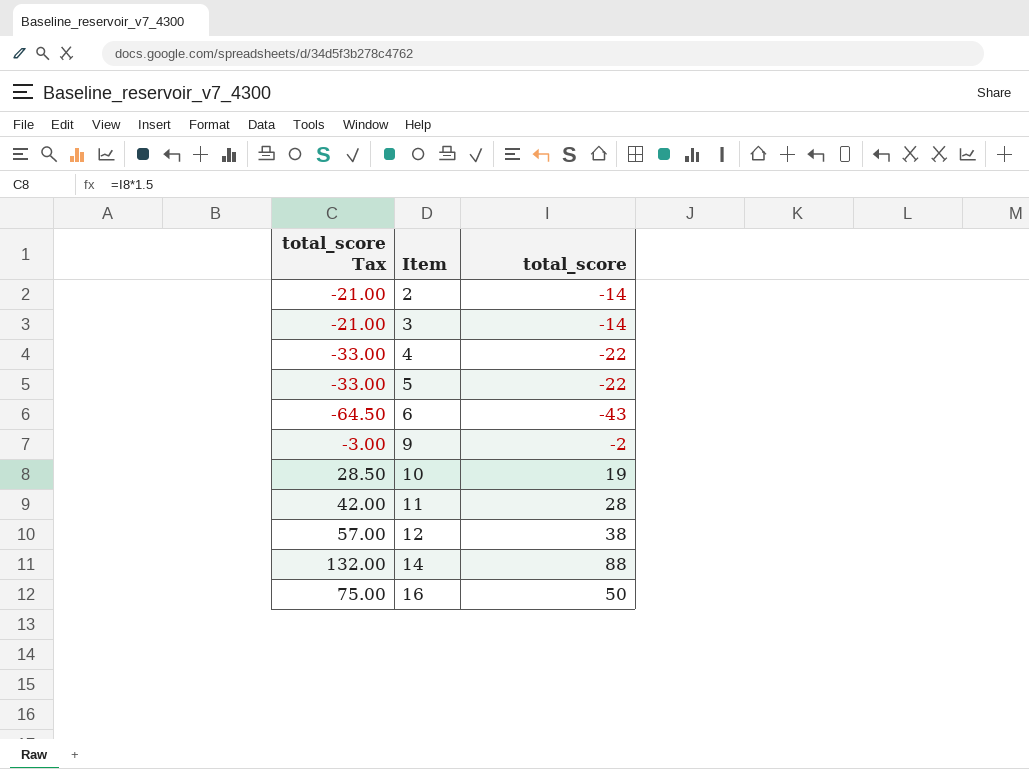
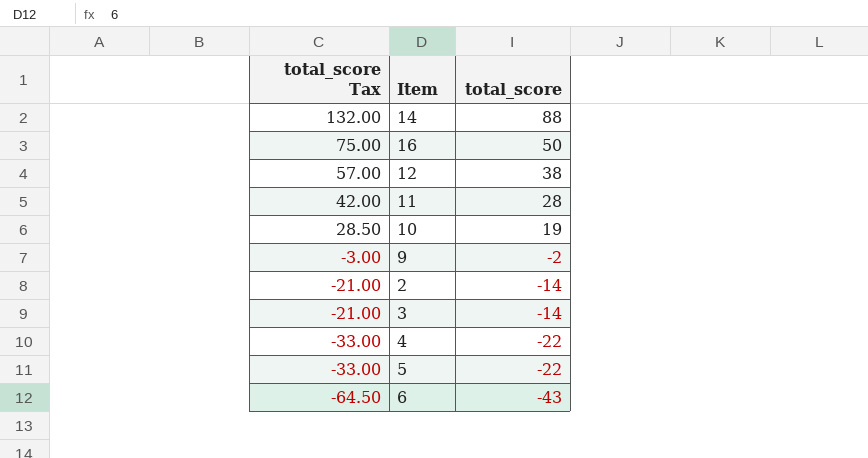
row order: Item ascending -> total_score Tax descending

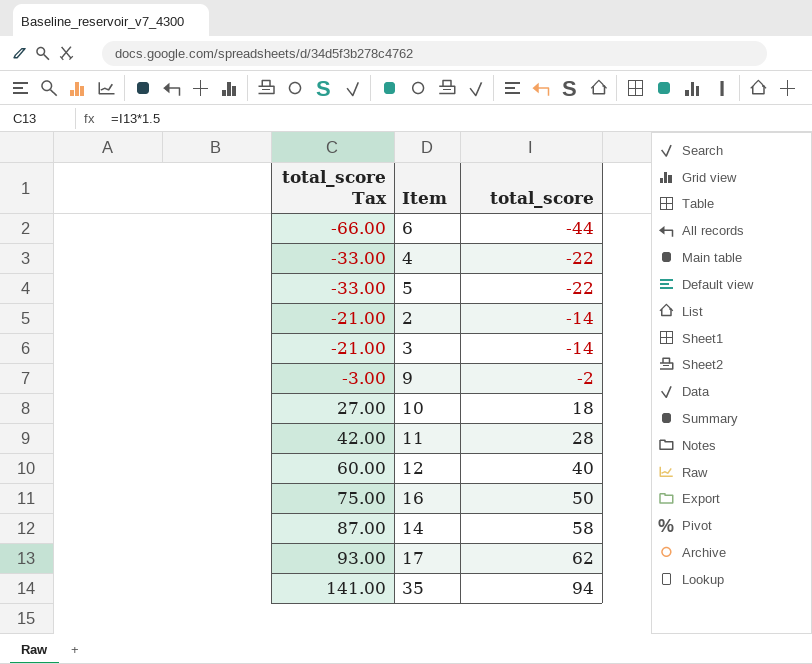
row order: total_score Tax descending -> total_score Tax ascending
6 | total_score Tax: -64.50 -> -66.00
6 | total_score: -43 -> -44
10 | total_score Tax: 28.50 -> 27.00
10 | total_score: 19 -> 18
12 | total_score Tax: 57.00 -> 60.00
12 | total_score: 38 -> 40
14 | total_score Tax: 132.00 -> 87.00
14 | total_score: 88 -> 58
row 17: none -> 93.00 | 62
row 35: none -> 141.00 | 94

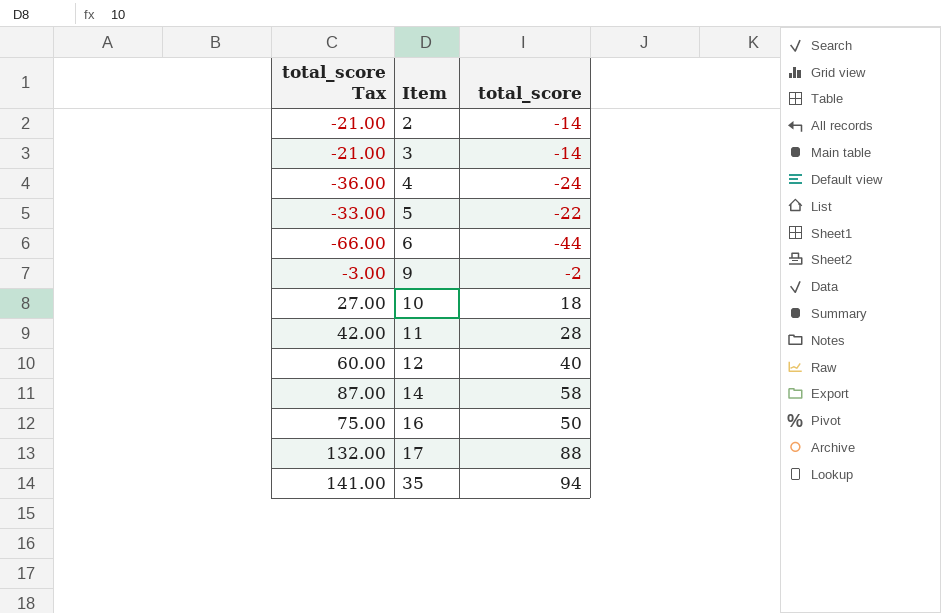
row order: total_score Tax ascending -> Item ascending
4 | total_score Tax: -33.00 -> -36.00
4 | total_score: -22 -> -24
17 | total_score Tax: 93.00 -> 132.00
17 | total_score: 62 -> 88

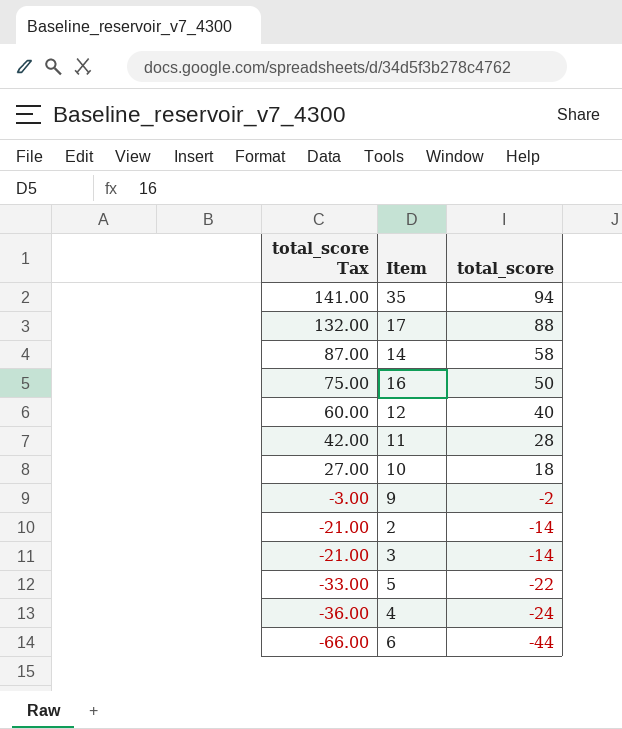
row order: Item ascending -> total_score Tax descending

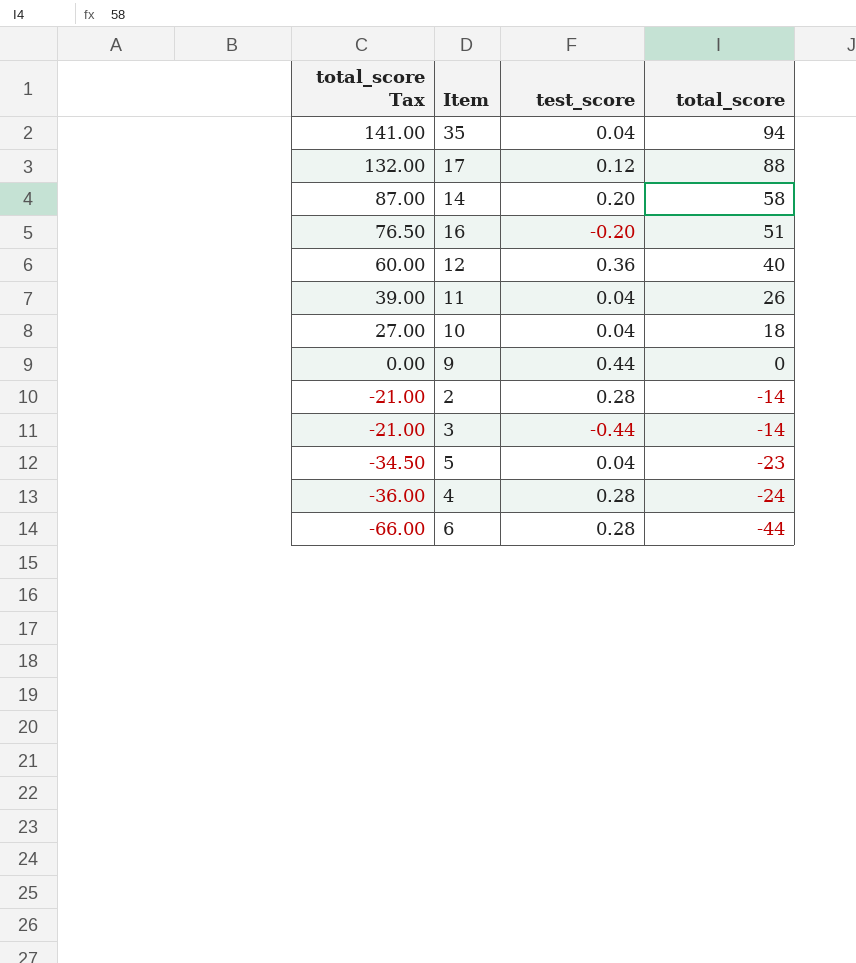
column test_score | position: none -> 3
16 | total_score Tax: 75.00 -> 76.50
16 | total_score: 50 -> 51
11 | total_score Tax: 42.00 -> 39.00
11 | total_score: 28 -> 26
9 | total_score Tax: -3.00 -> 0.00
9 | total_score: -2 -> 0
5 | total_score Tax: -33.00 -> -34.50
5 | total_score: -22 -> -23

